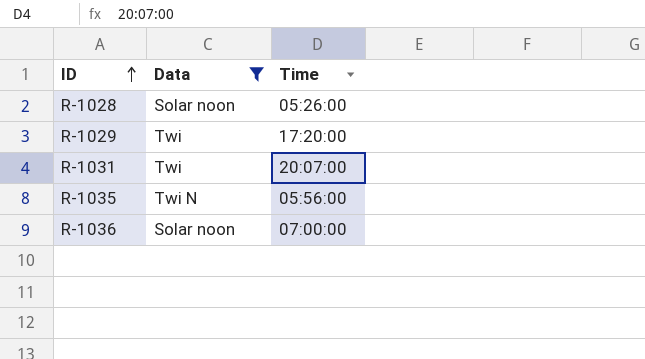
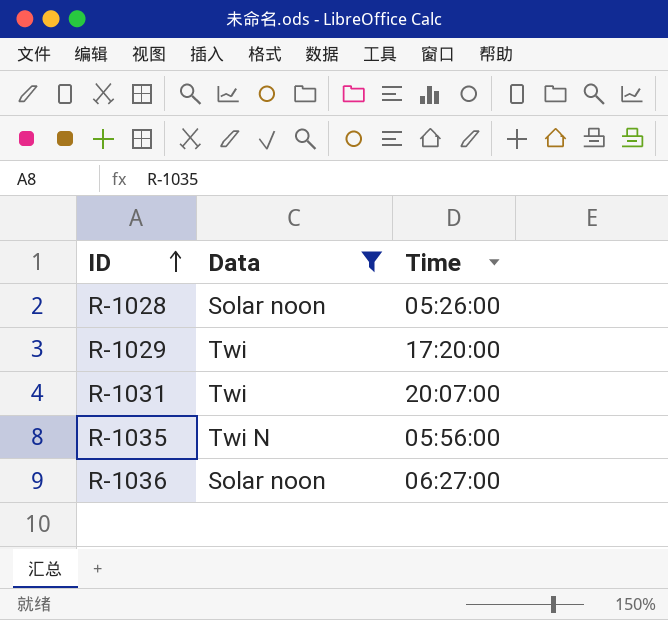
R-1036 | Time: 07:00:00 -> 06:27:00

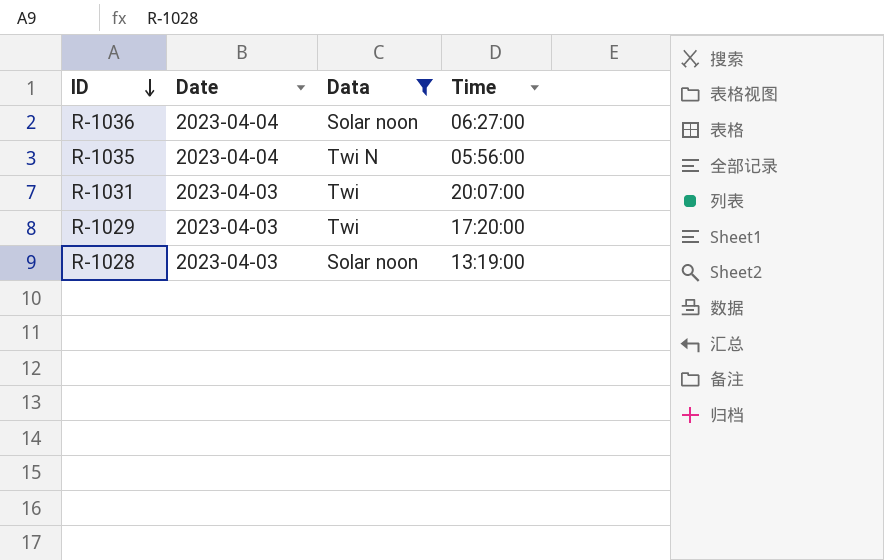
row order: ID ascending -> ID descending
column Date | position: none -> 2
R-1028 | Time: 05:26:00 -> 13:19:00

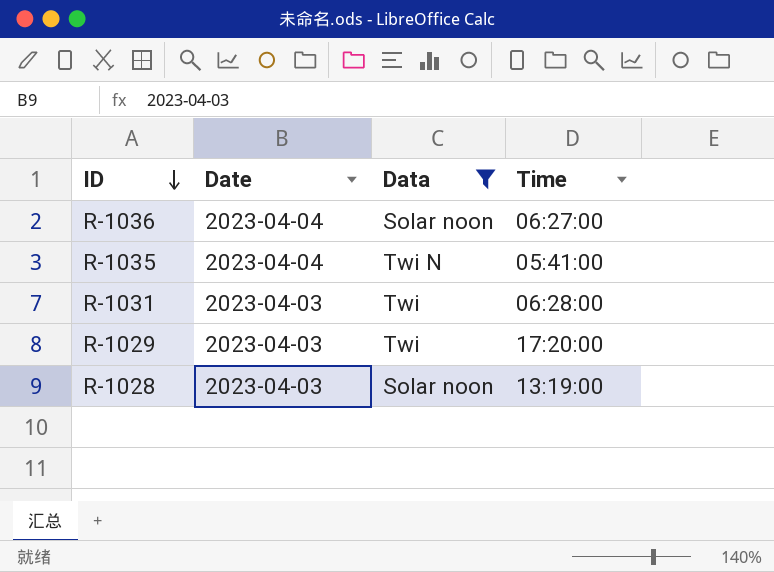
R-1035 | Time: 05:56:00 -> 05:41:00
R-1031 | Time: 20:07:00 -> 06:28:00

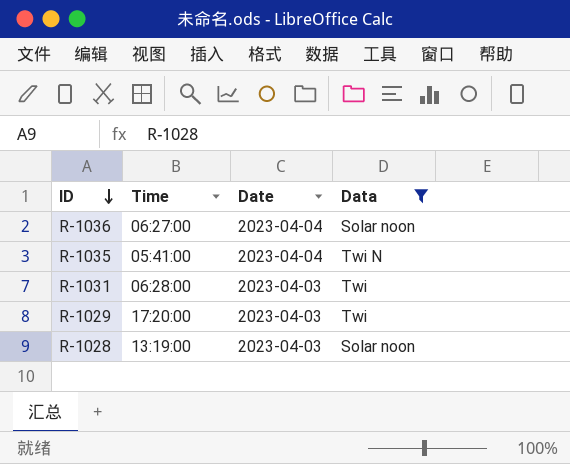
column Time | position: 4 -> 2

